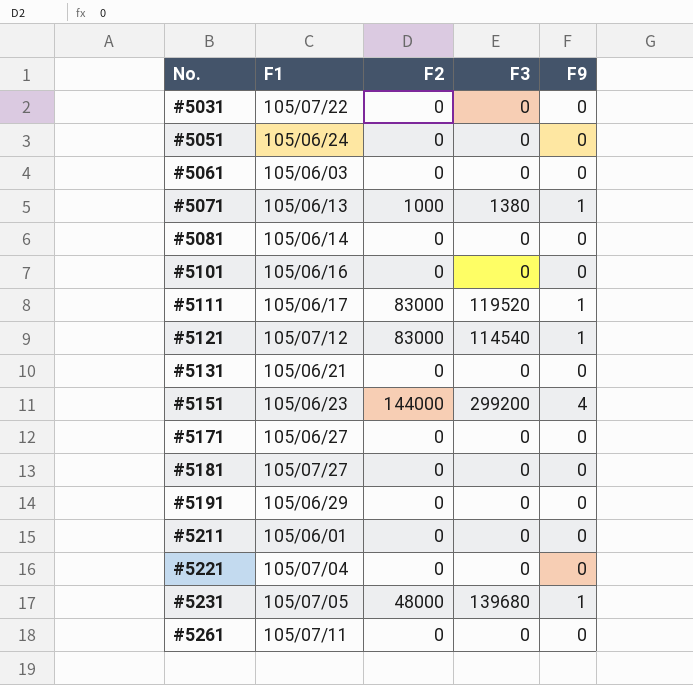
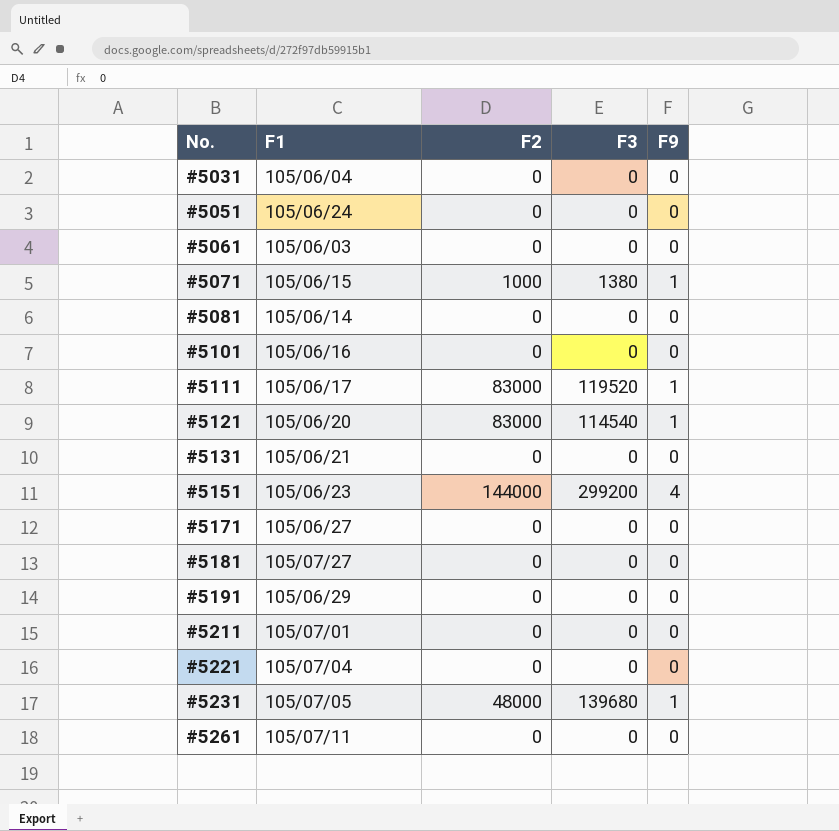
#5031 | F1: 105/07/22 -> 105/06/04
#5071 | F1: 105/06/13 -> 105/06/15
#5121 | F1: 105/07/12 -> 105/06/20
#5211 | F1: 105/06/01 -> 105/07/01

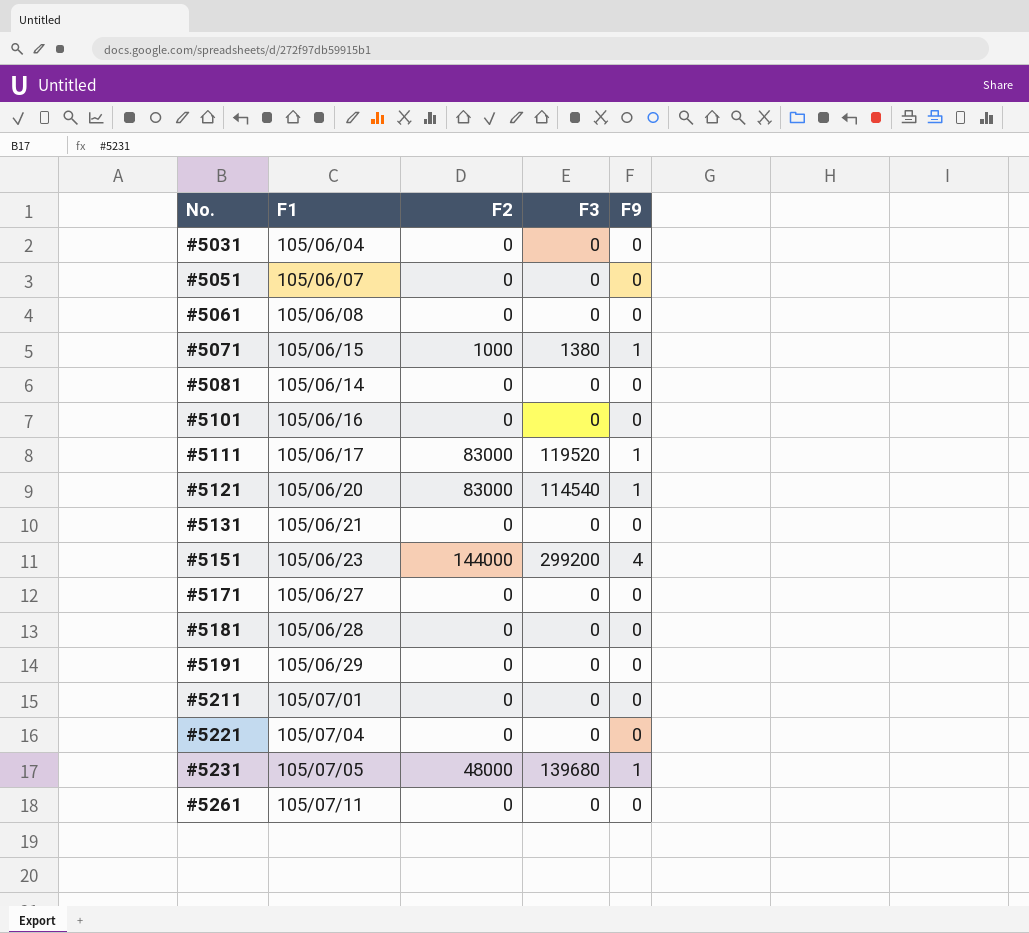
#5051 | F1: 105/06/24 -> 105/06/07
#5061 | F1: 105/06/03 -> 105/06/08
#5181 | F1: 105/07/27 -> 105/06/28

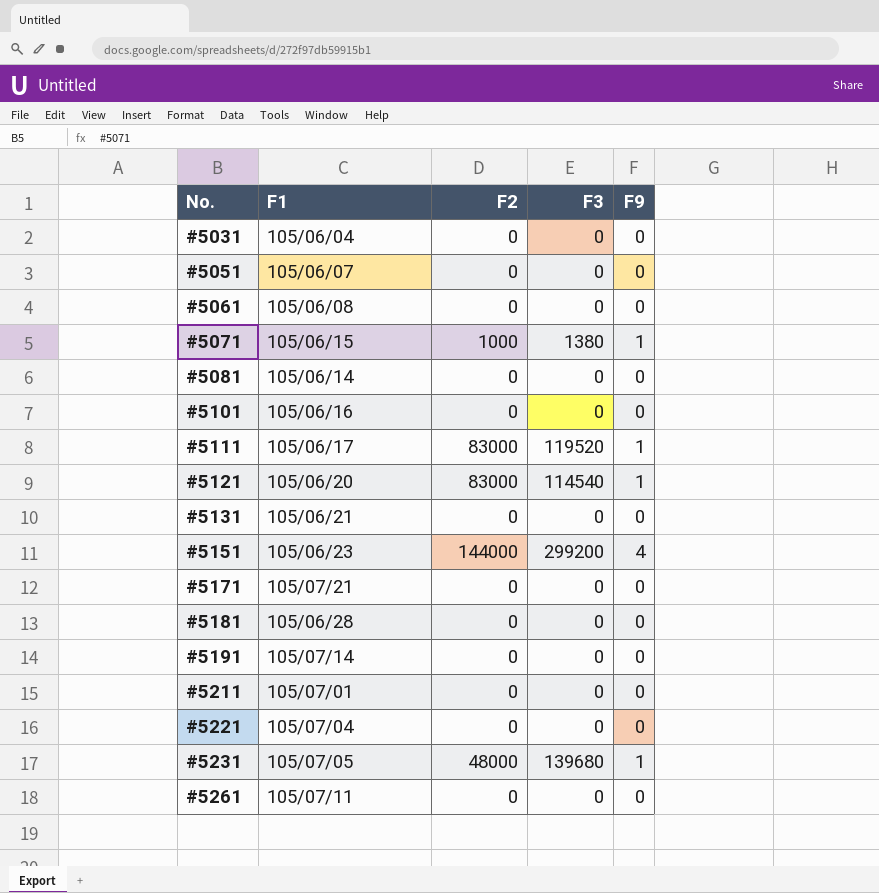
#5171 | F1: 105/06/27 -> 105/07/21
#5191 | F1: 105/06/29 -> 105/07/14

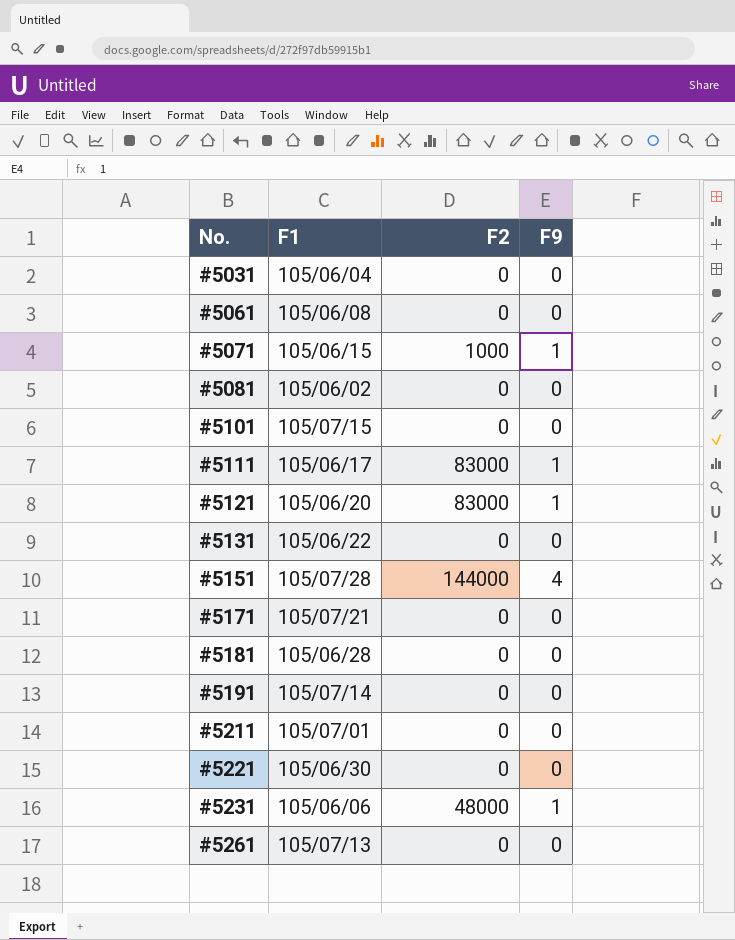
column F3 | position: 4 -> none
row #5051: 105/06/07 | 0 | 0 | 0 -> none
#5081 | F1: 105/06/14 -> 105/06/02
#5101 | F1: 105/06/16 -> 105/07/15
#5131 | F1: 105/06/21 -> 105/06/22
#5151 | F1: 105/06/23 -> 105/07/28
#5221 | F1: 105/07/04 -> 105/06/30
#5231 | F1: 105/07/05 -> 105/06/06
#5261 | F1: 105/07/11 -> 105/07/13

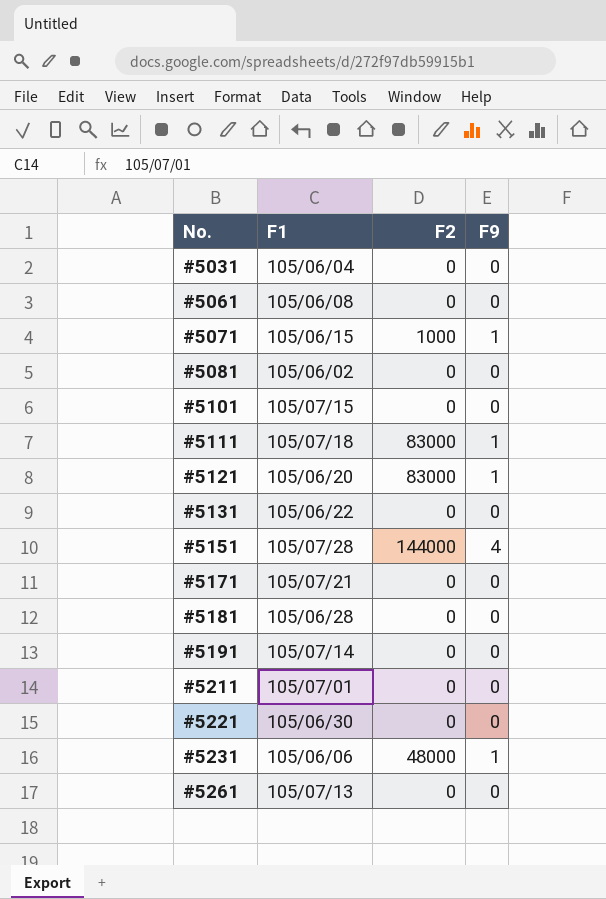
#5111 | F1: 105/06/17 -> 105/07/18

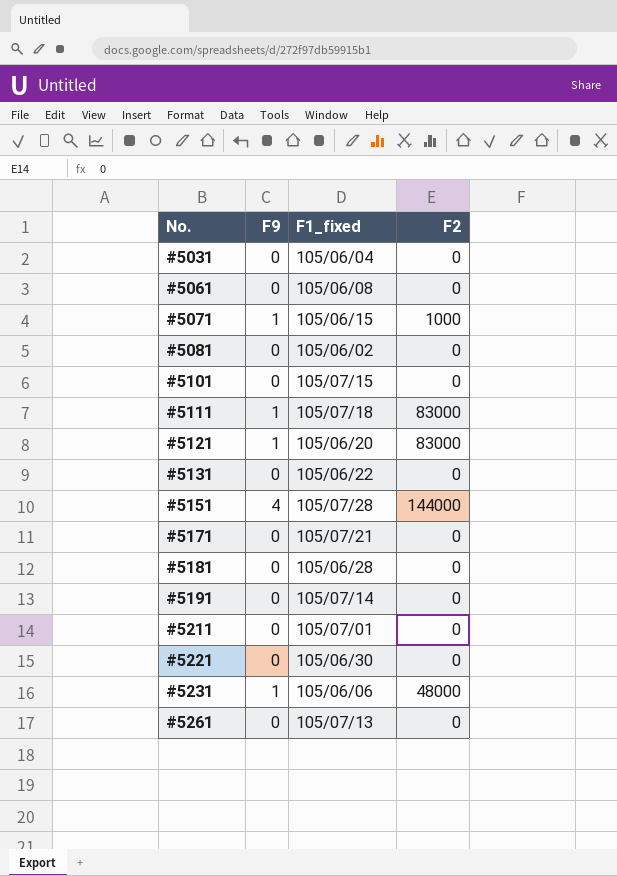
column F9 | position: 4 -> 2
column name: F1 -> F1_fixed

